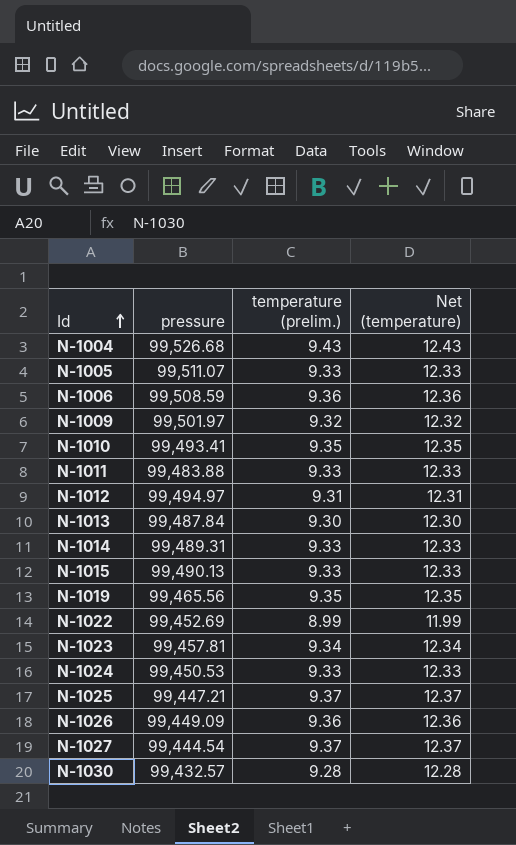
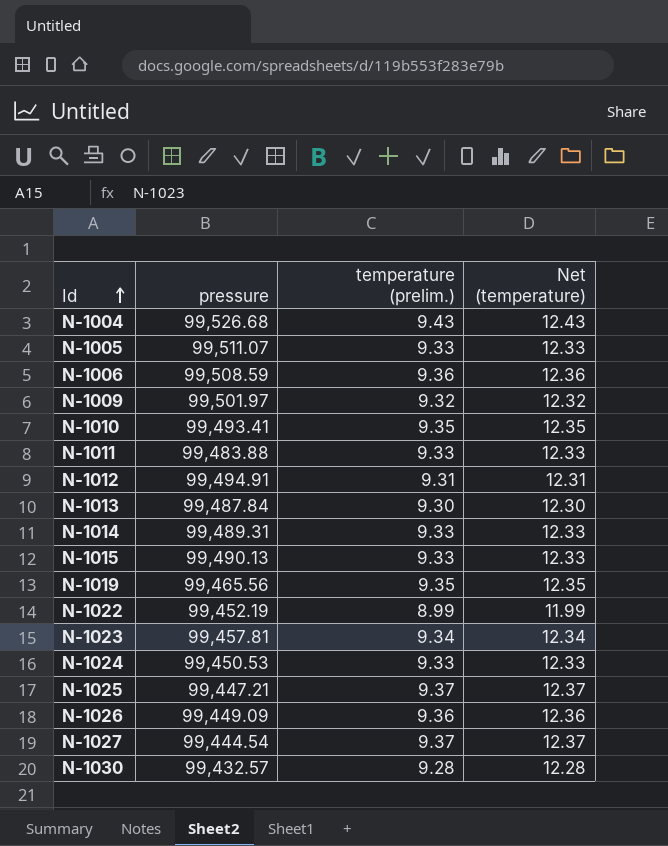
N-1012 | pressure: 99,494.97 -> 99,494.91
N-1022 | pressure: 99,452.69 -> 99,452.19

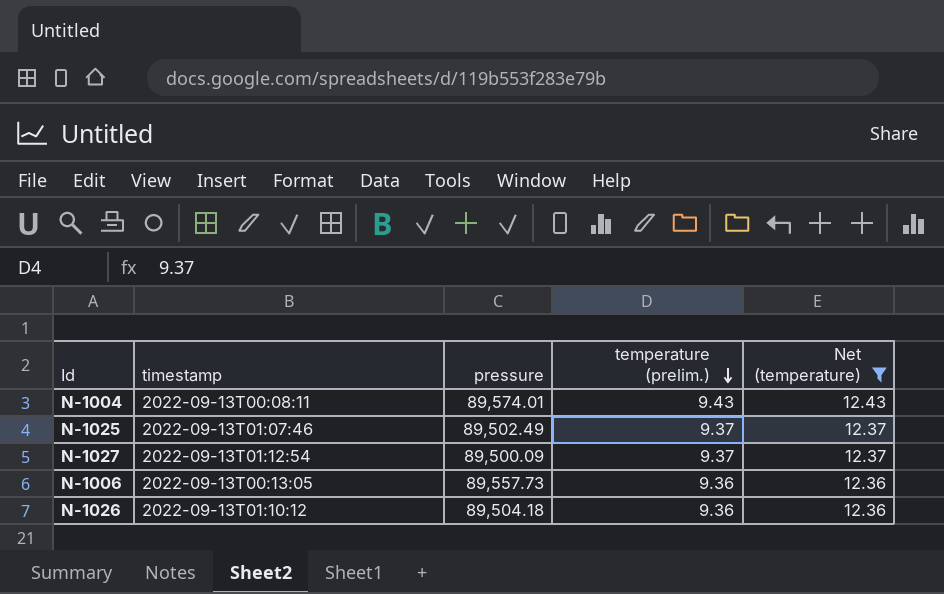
filter: none -> Net (temperature) >= 12.36
row order: Id ascending -> temperature (prelim.) descending
column timestamp | position: none -> 2
N-1004 | pressure: 99,526.68 -> 89,574.01
N-1025 | pressure: 99,447.21 -> 89,502.49
N-1027 | pressure: 99,444.54 -> 89,500.09
N-1006 | pressure: 99,508.59 -> 89,557.73
N-1026 | pressure: 99,449.09 -> 89,504.18

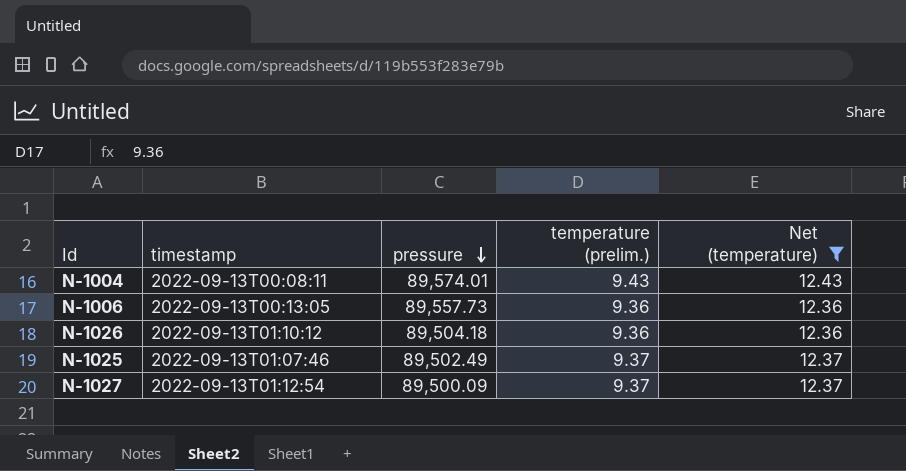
row order: temperature (prelim.) descending -> pressure descending

